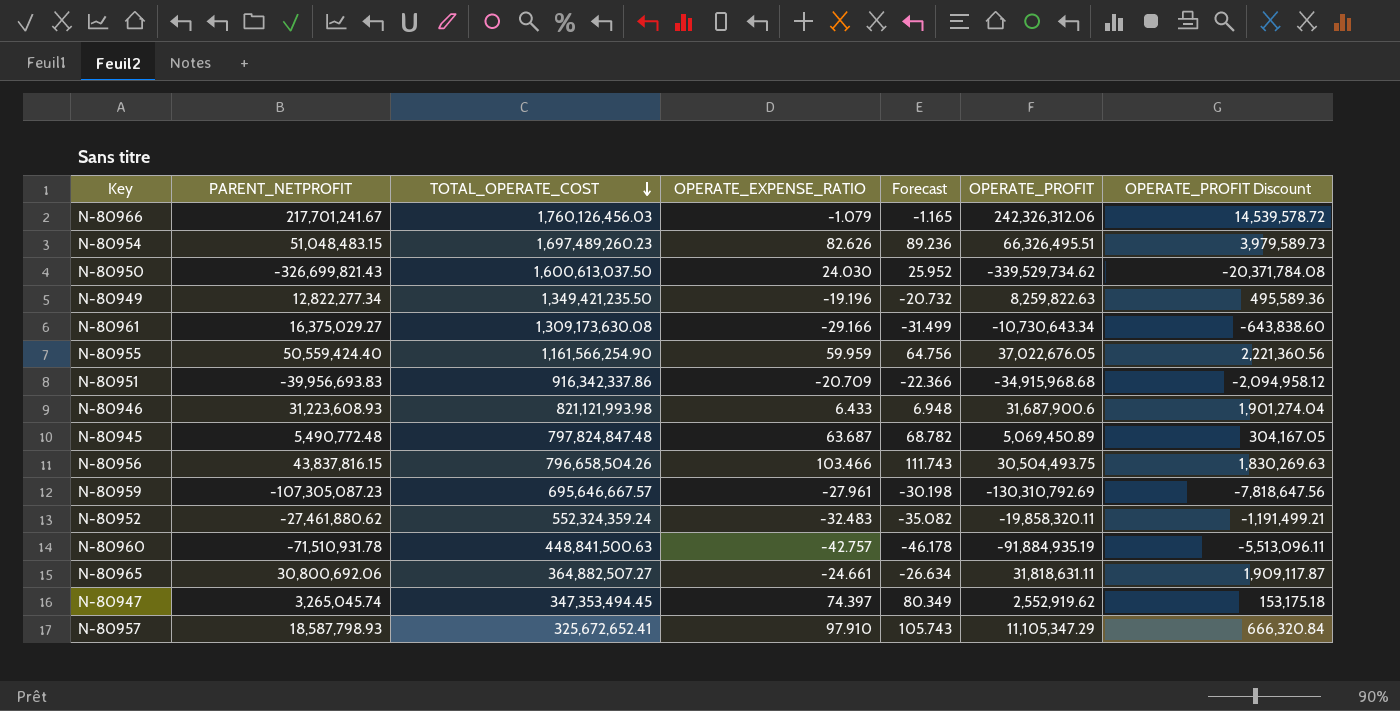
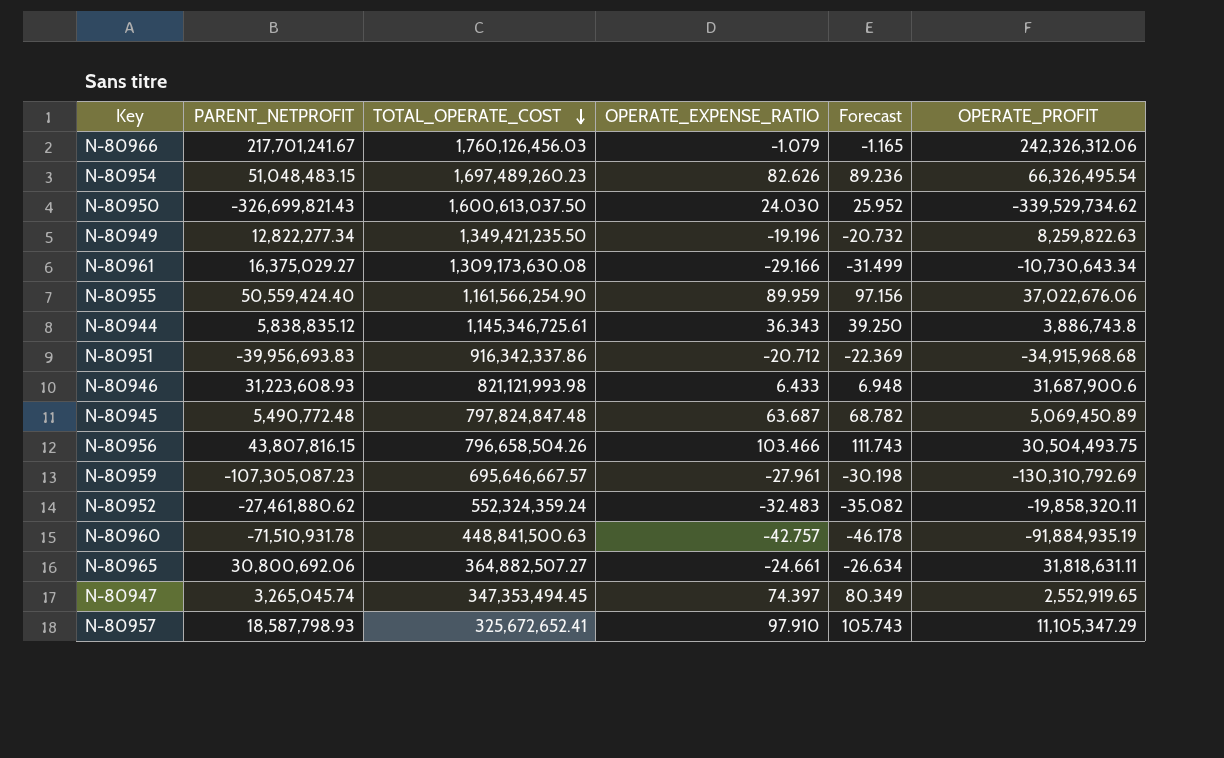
column OPERATE_PROFIT Discount | formula: [OPERATE_PROFIT] * 0.06 -> none
N-80954 | OPERATE_PROFIT: 66,326,495.51 -> 66,326,495.54
N-80955 | OPERATE_EXPENSE_RATIO: 59.959 -> 89.959
N-80955 | Forecast: 64.756 -> 97.156
N-80955 | OPERATE_PROFIT: 37,022,676.05 -> 37,022,676.06
row N-80944: none -> 5,838,835.12 | 1,145,346,725.61 | 36.343 | 39.250 | 3,886,743.8
N-80951 | OPERATE_EXPENSE_RATIO: -20.709 -> -20.712
N-80951 | Forecast: -22.366 -> -22.369
N-80956 | PARENT_NETPROFIT: 43,837,816.15 -> 43,807,816.15
N-80947 | OPERATE_PROFIT: 2,552,919.62 -> 2,552,919.65

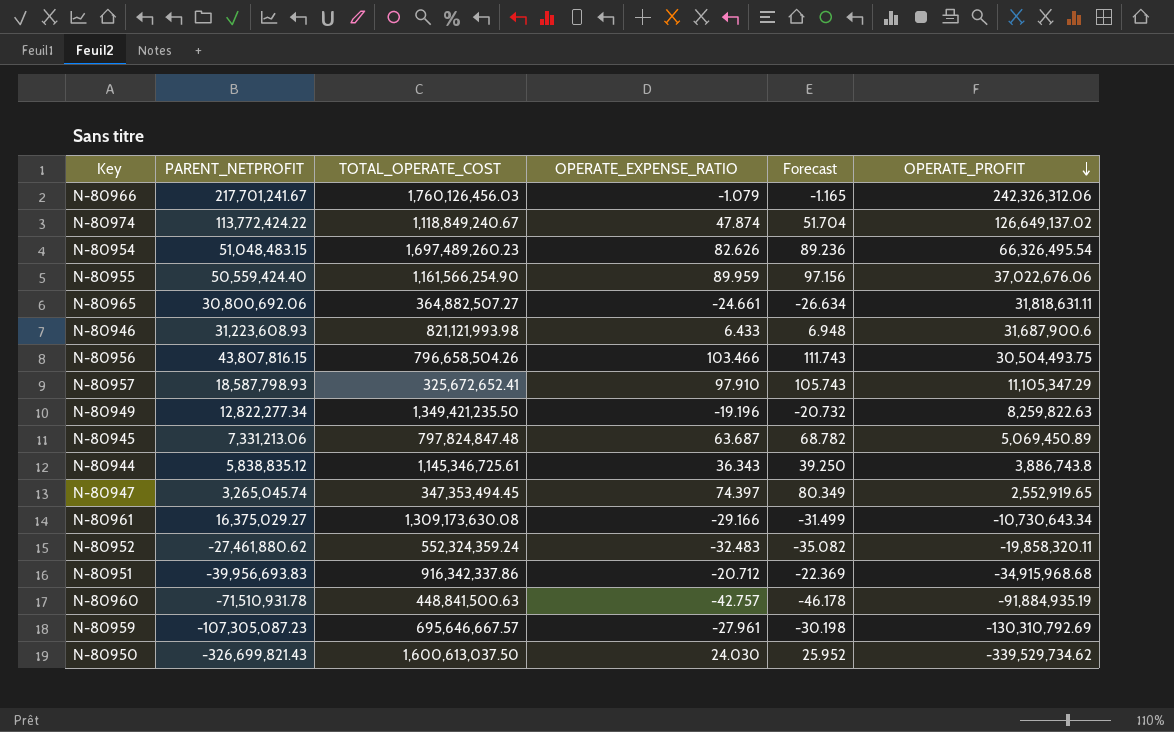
row order: TOTAL_OPERATE_COST descending -> OPERATE_PROFIT descending
row N-80974: none -> 113,772,424.22 | 1,118,849,240.67 | 47.874 | 51.704 | 126,649,137.02
N-80945 | PARENT_NETPROFIT: 5,490,772.48 -> 7,331,213.06

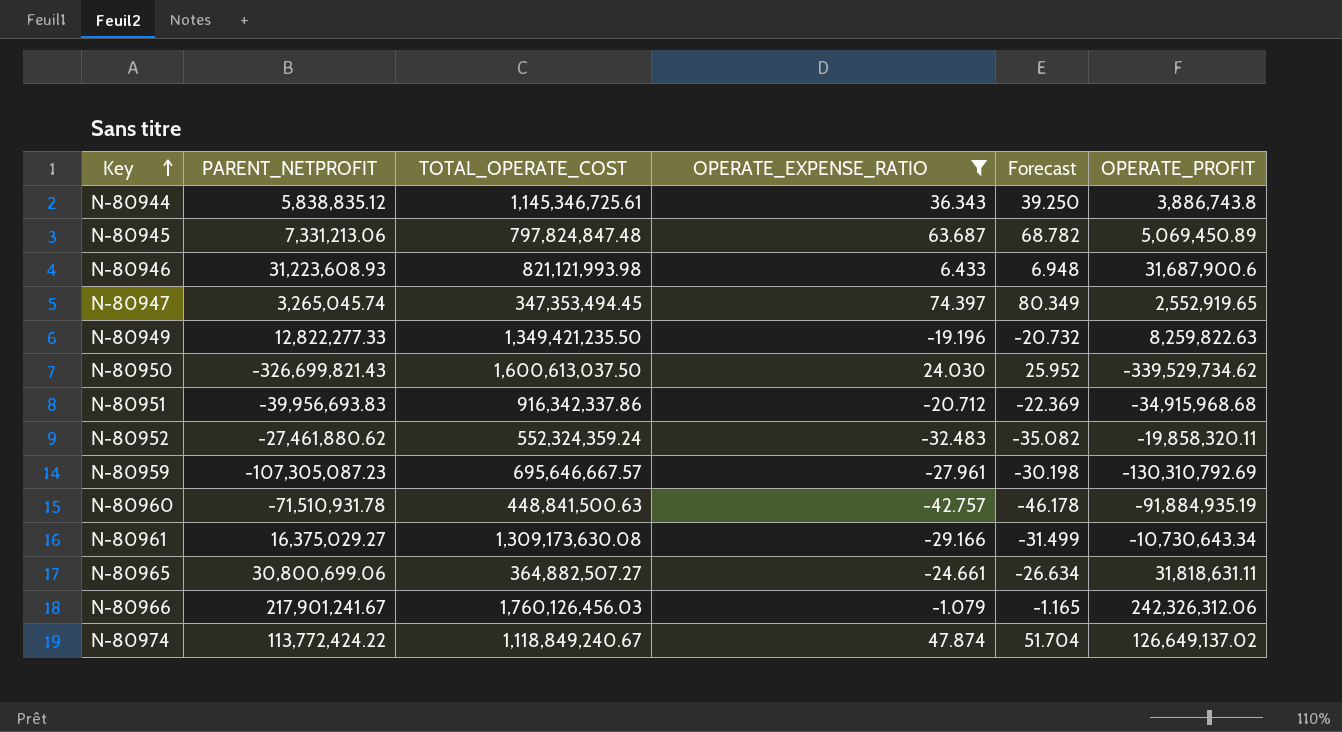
filter: none -> OPERATE_EXPENSE_RATIO <= 74.397
row order: OPERATE_PROFIT descending -> Key ascending
N-80949 | PARENT_NETPROFIT: 12,822,277.34 -> 12,822,277.33
N-80965 | PARENT_NETPROFIT: 30,800,692.06 -> 30,800,699.06
N-80966 | PARENT_NETPROFIT: 217,701,241.67 -> 217,901,241.67

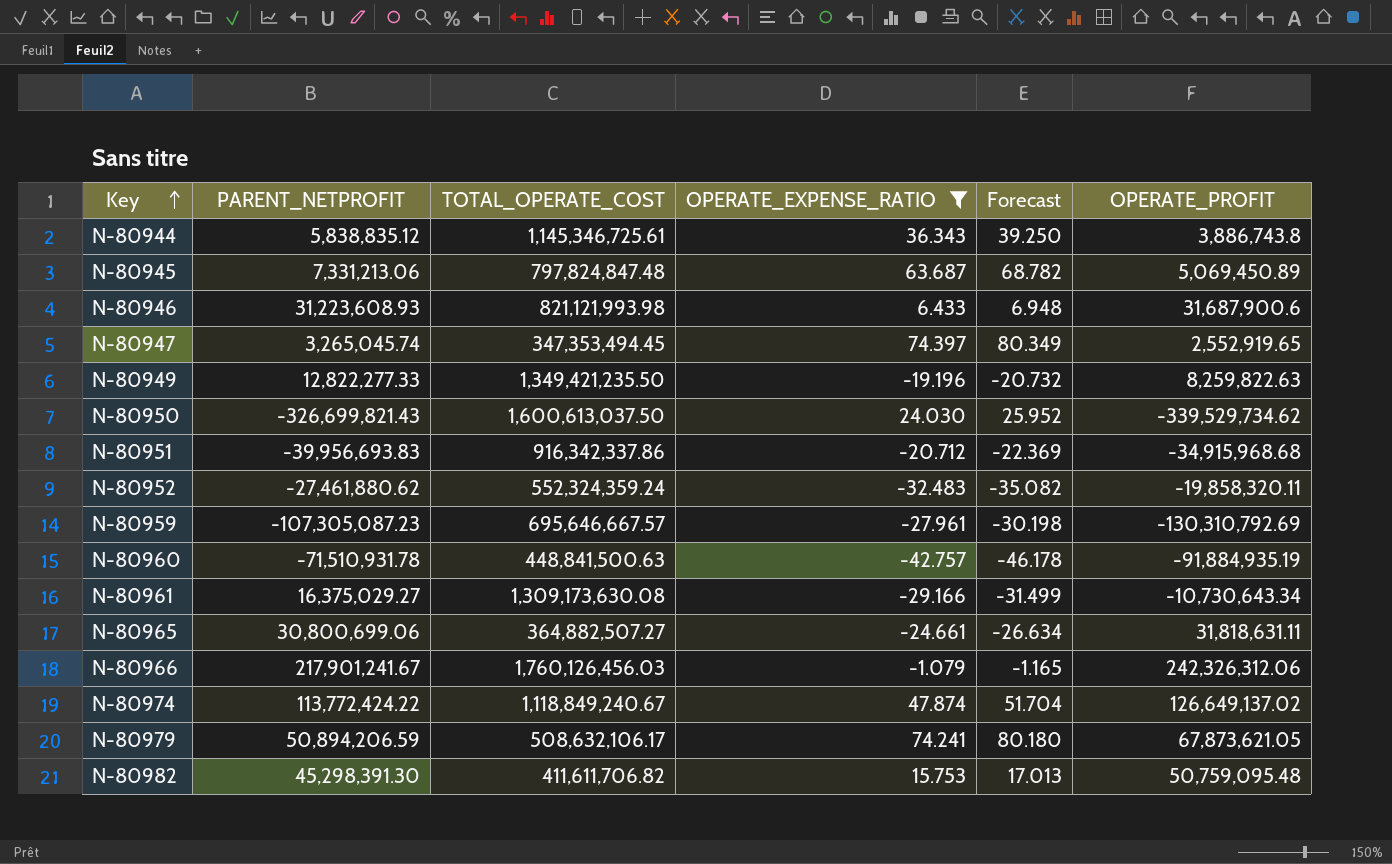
row N-80979: none -> 50,894,206.59 | 508,632,106.17 | 74.241 | 80.180 | 67,873,621.05
row N-80982: none -> 45,298,391.30 | 411,611,706.82 | 15.753 | 17.013 | 50,759,095.48

